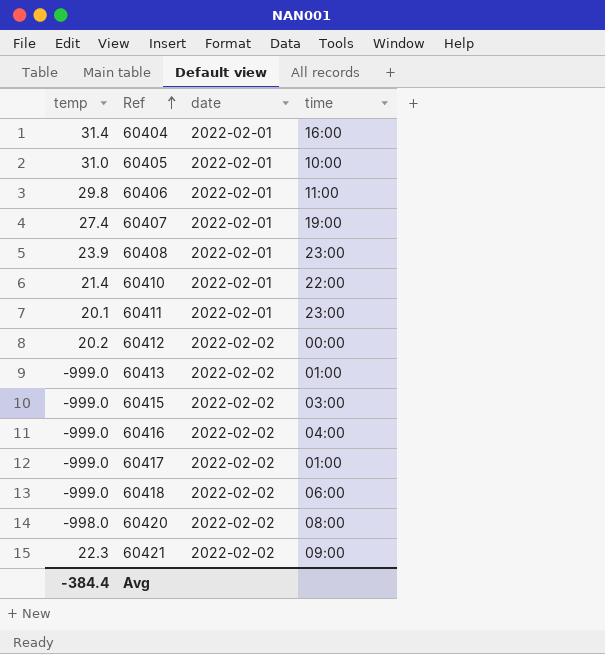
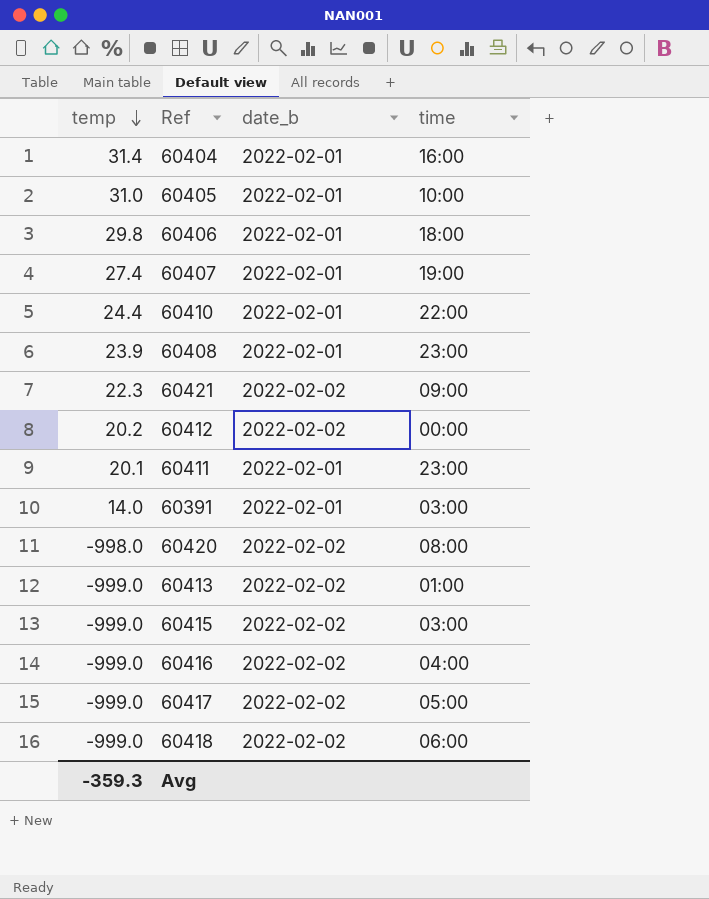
row order: Ref ascending -> temp descending
column name: date -> date_b
60406 | time: 11:00 -> 18:00
60410 | temp: 21.4 -> 24.4
row 60391: none -> 14.0 | 2022-02-01 | 03:00
60417 | time: 01:00 -> 05:00
Avg | temp: -384.4 -> -359.3

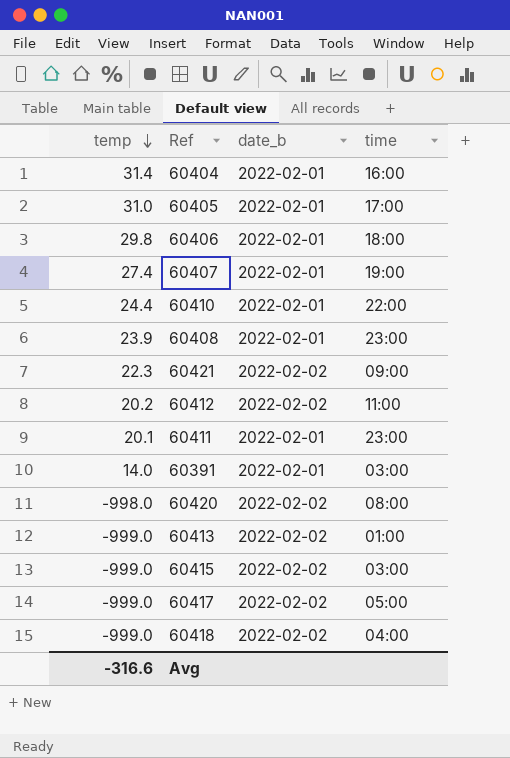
row 60416: -999.0 | 2022-02-02 | 04:00 -> none
60405 | time: 10:00 -> 17:00
60412 | time: 00:00 -> 11:00
60418 | time: 06:00 -> 04:00
Avg | temp: -359.3 -> -316.6

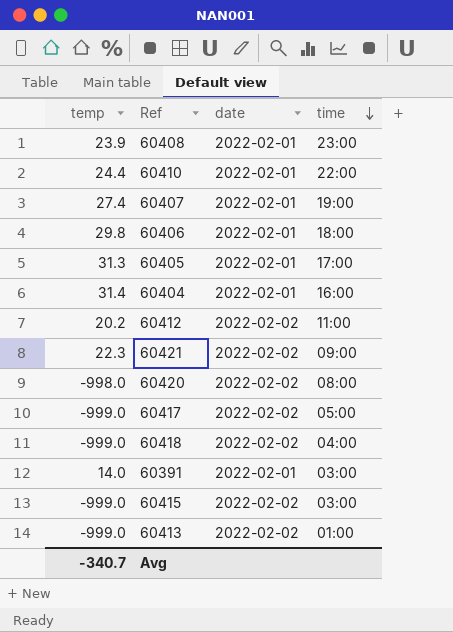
row order: temp descending -> time descending
column name: date_b -> date
row 60411: 20.1 | 2022-02-01 | 23:00 -> none
60405 | temp: 31.0 -> 31.3
Avg | temp: -316.6 -> -340.7

